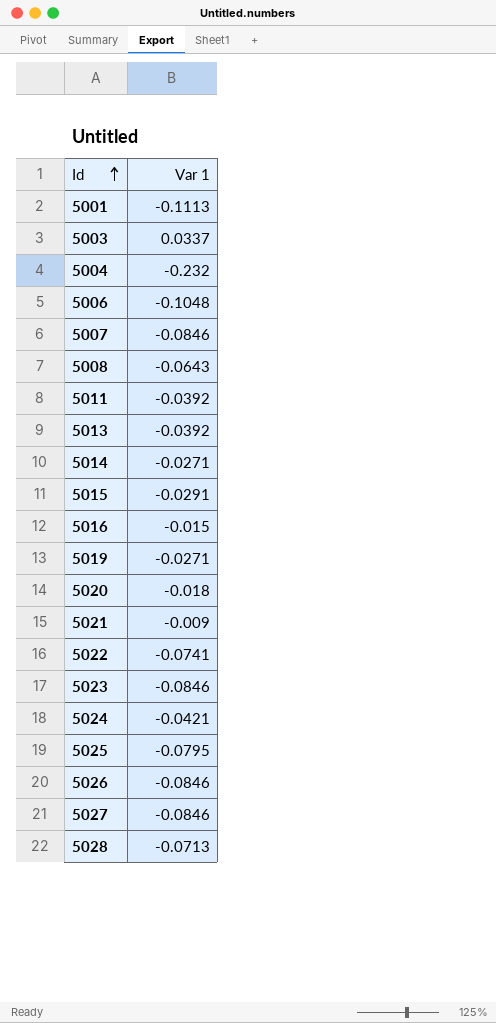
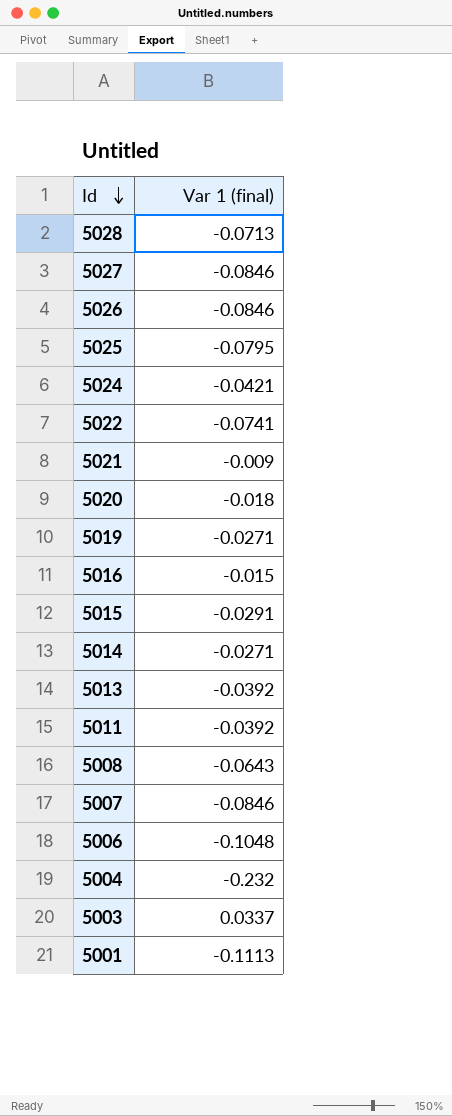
row order: Id ascending -> Id descending
column name: Var 1 -> Var 1 (final)
row 5023: -0.0846 -> none

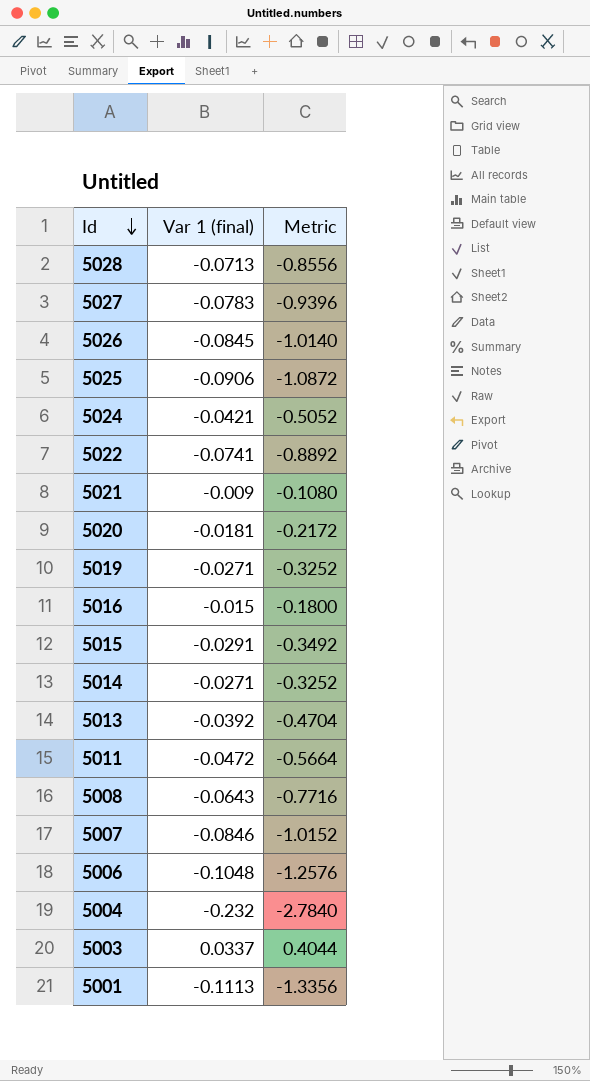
column Metric | formula: none -> [Var 1 (final)] * 12
5027 | Var 1 (final): -0.0846 -> -0.0783
5026 | Var 1 (final): -0.0846 -> -0.0845
5025 | Var 1 (final): -0.0795 -> -0.0906
5020 | Var 1 (final): -0.018 -> -0.0181
5011 | Var 1 (final): -0.0392 -> -0.0472

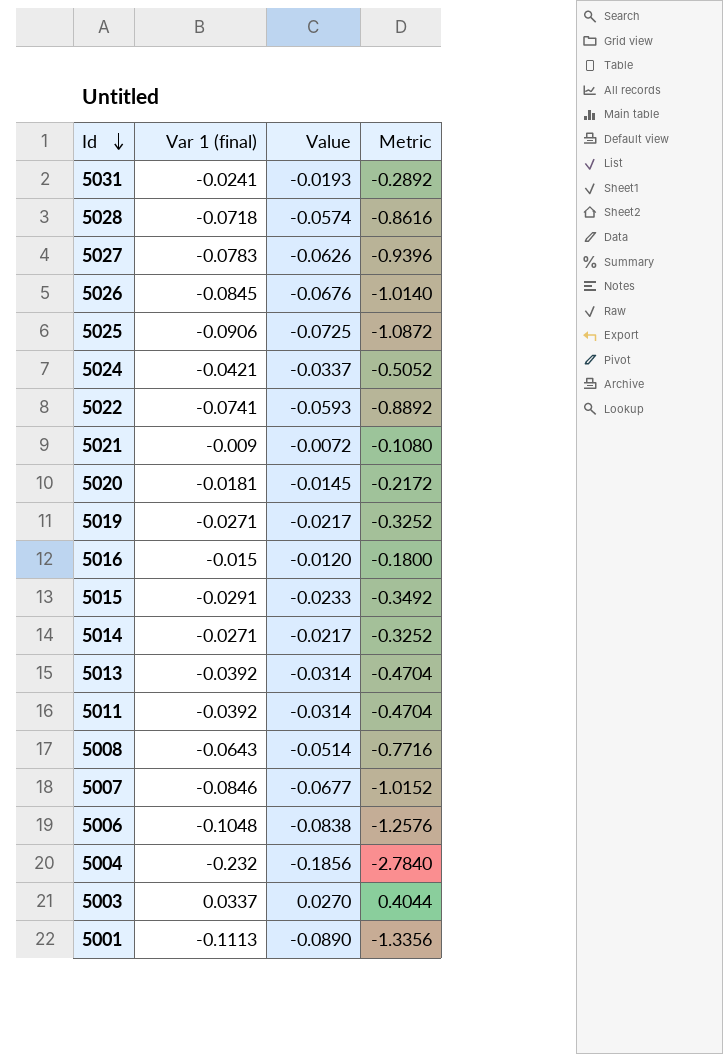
column Value | formula: none -> [Var 1 (final)] * 0.8
row 5031: none -> -0.0241 | -0.0193 | -0.2892
5028 | Var 1 (final): -0.0713 -> -0.0718
5028 | Metric: -0.8556 -> -0.8616
5011 | Var 1 (final): -0.0472 -> -0.0392
5011 | Metric: -0.5664 -> -0.4704

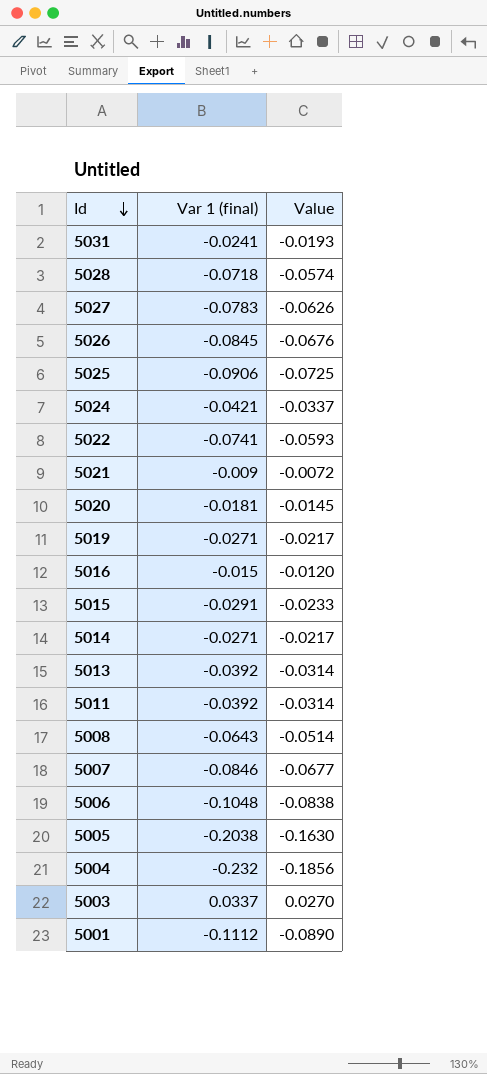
column Metric | formula: [Var 1 (final)] * 12 -> none
row 5005: none -> -0.2038 | -0.1630
5001 | Var 1 (final): -0.1113 -> -0.1112

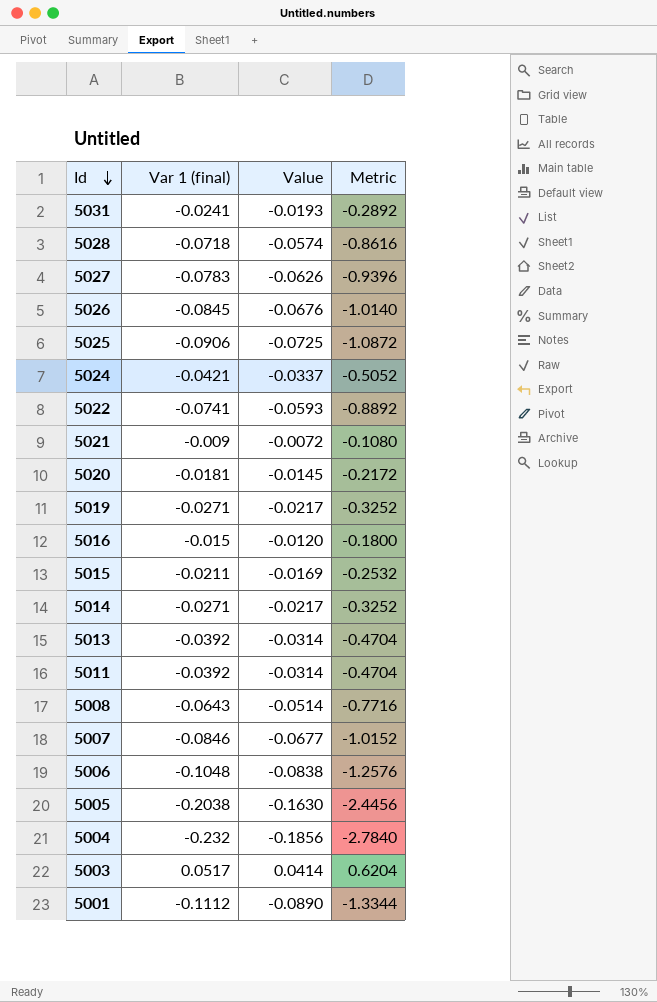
column Metric | formula: none -> [Var 1 (final)] * 12
5015 | Var 1 (final): -0.0291 -> -0.0211
5015 | Value: -0.0233 -> -0.0169
5003 | Var 1 (final): 0.0337 -> 0.0517
5003 | Value: 0.0270 -> 0.0414

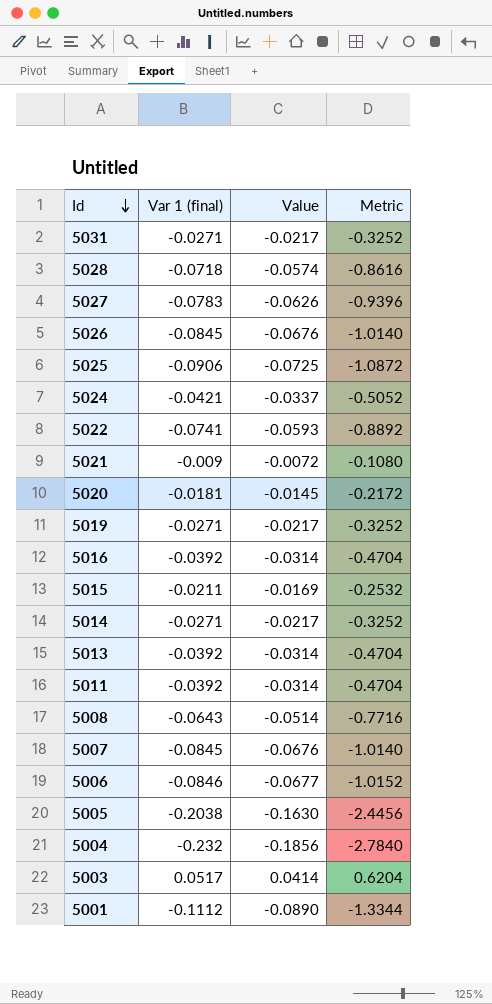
5031 | Var 1 (final): -0.0241 -> -0.0271
5031 | Value: -0.0193 -> -0.0217
5031 | Metric: -0.2892 -> -0.3252
5016 | Var 1 (final): -0.015 -> -0.0392
5016 | Value: -0.0120 -> -0.0314
5016 | Metric: -0.1800 -> -0.4704
5007 | Var 1 (final): -0.0846 -> -0.0845
5007 | Value: -0.0677 -> -0.0676
5007 | Metric: -1.0152 -> -1.0140
5006 | Var 1 (final): -0.1048 -> -0.0846
5006 | Value: -0.0838 -> -0.0677
5006 | Metric: -1.2576 -> -1.0152

